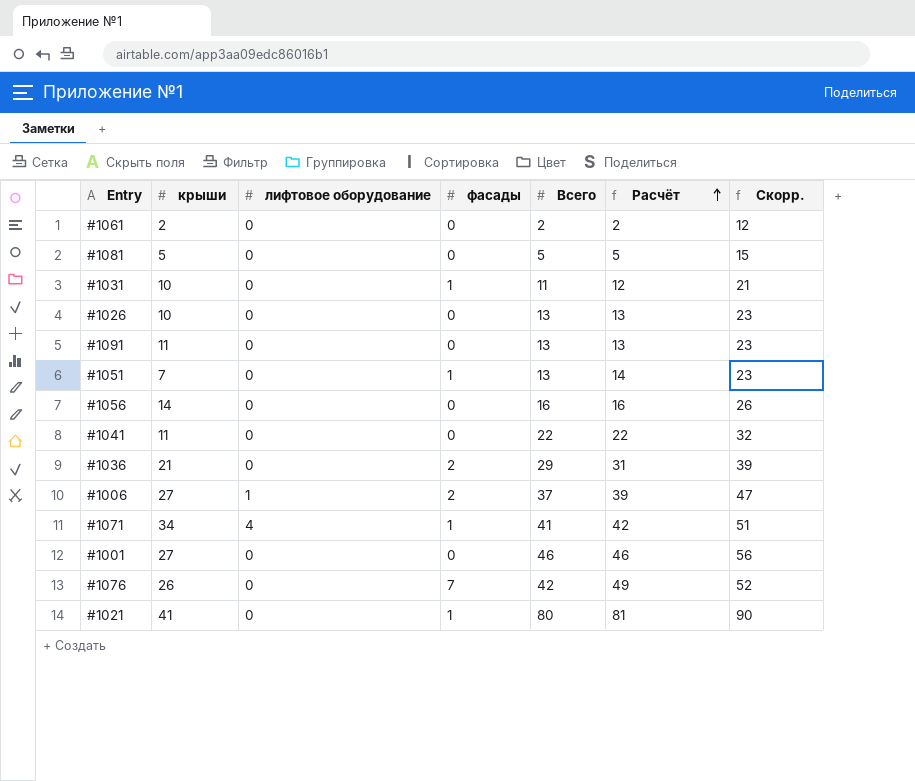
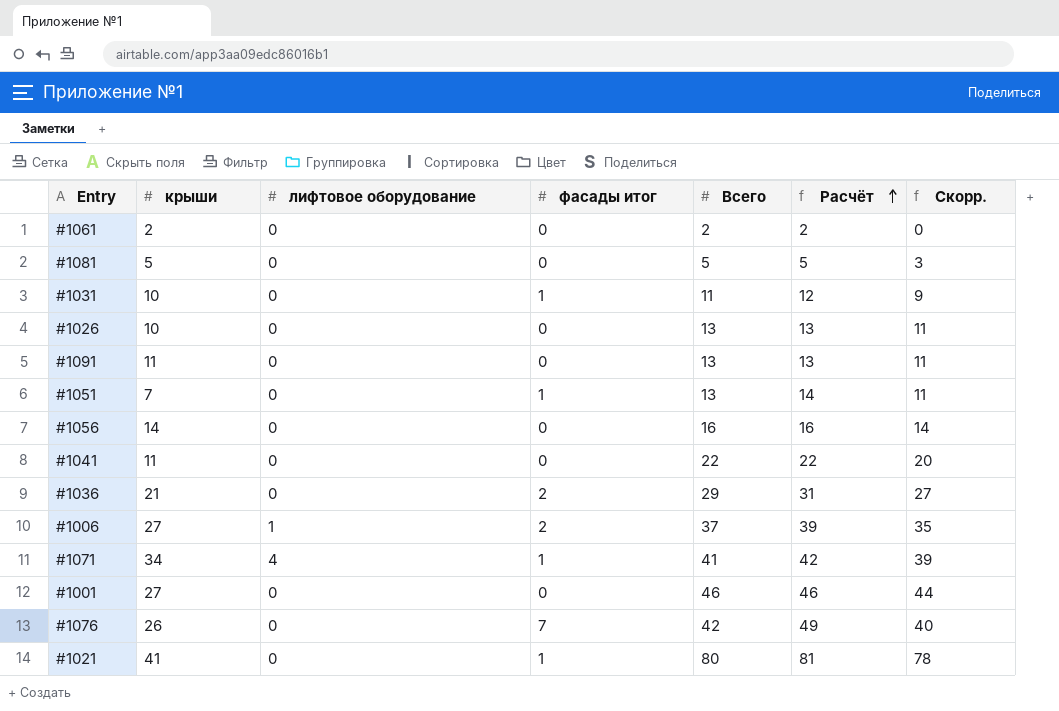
column name: фасады -> фасады итог
column Скорр. | formula: [Всего] + 10 -> [Всего] - 2

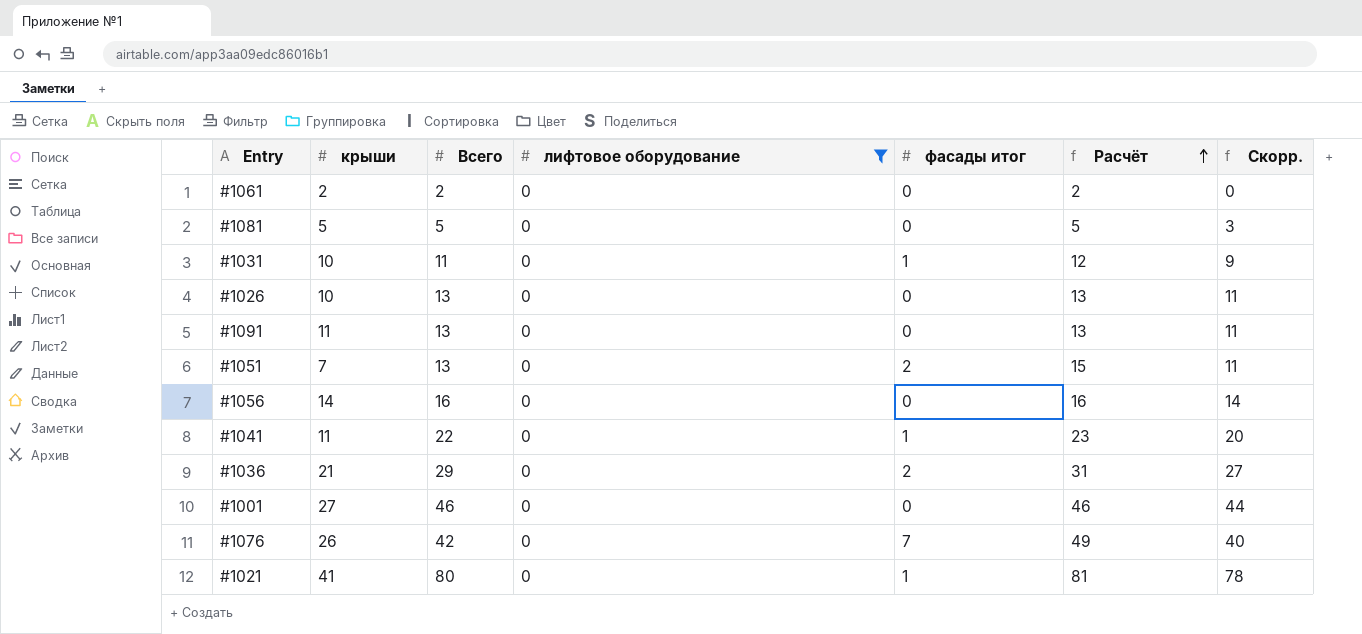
filter: none -> лифтовое оборудование = 0
column Всего | position: 5 -> 3
#1051 | фасады итог: 1 -> 2
#1051 | Расчёт: 14 -> 15
#1041 | фасады итог: 0 -> 1
#1041 | Расчёт: 22 -> 23

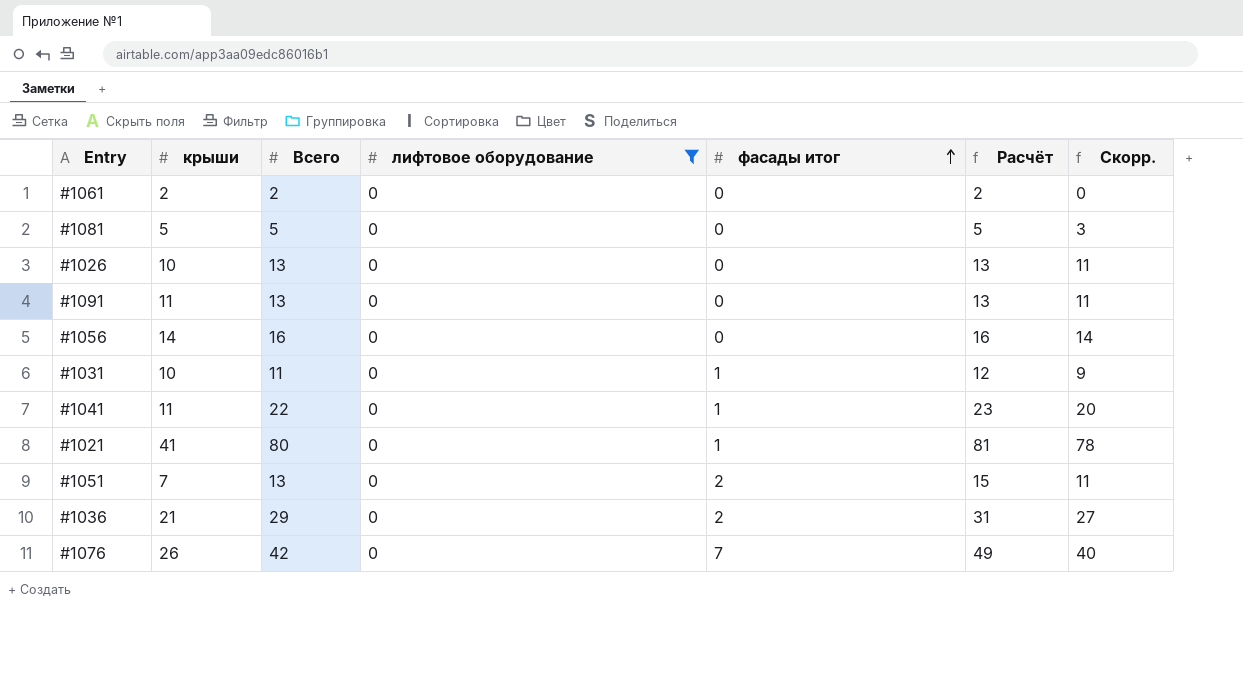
row order: Расчёт ascending -> фасады итог ascending
row #1001: 27 | 46 | 0 | 0 | 46 | 44 -> none

